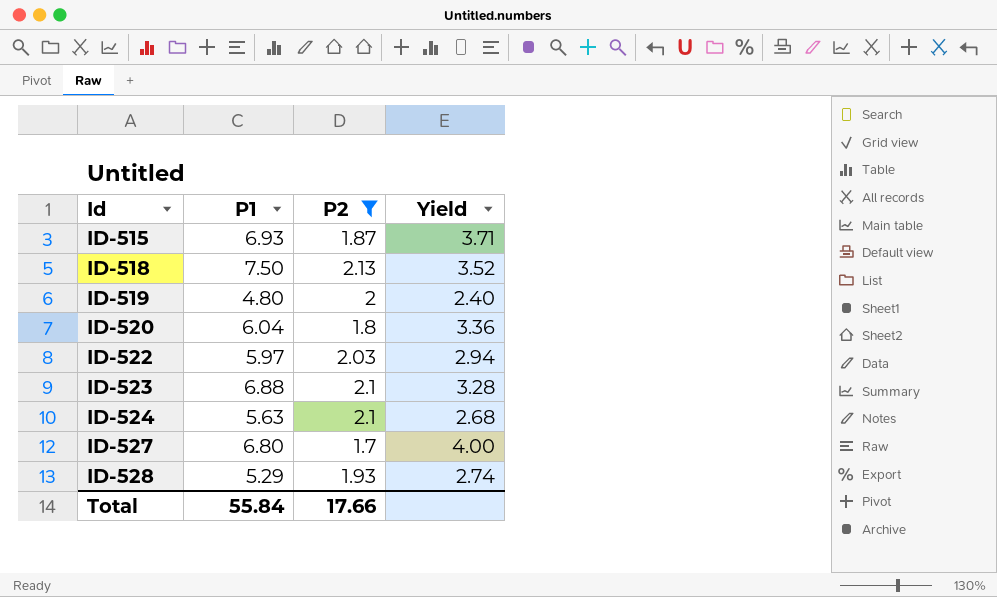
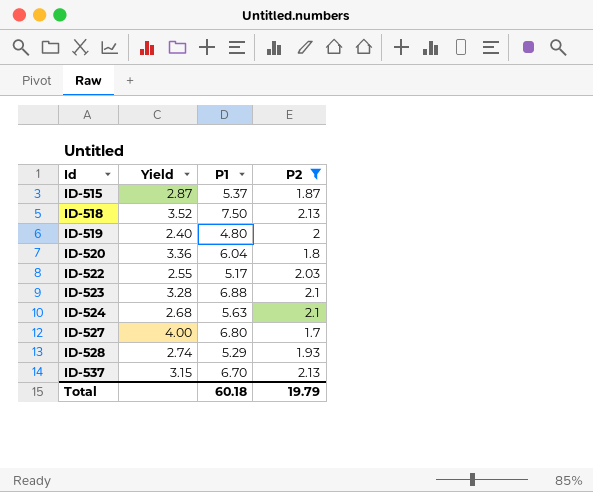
column Yield | position: 4 -> 2
ID-515 | Yield: 3.71 -> 2.87
ID-515 | P1: 6.93 -> 5.37
ID-522 | Yield: 2.94 -> 2.55
ID-522 | P1: 5.97 -> 5.17
row ID-537: none -> 3.15 | 6.70 | 2.13
Total | P1: 55.84 -> 60.18
Total | P2: 17.66 -> 19.79

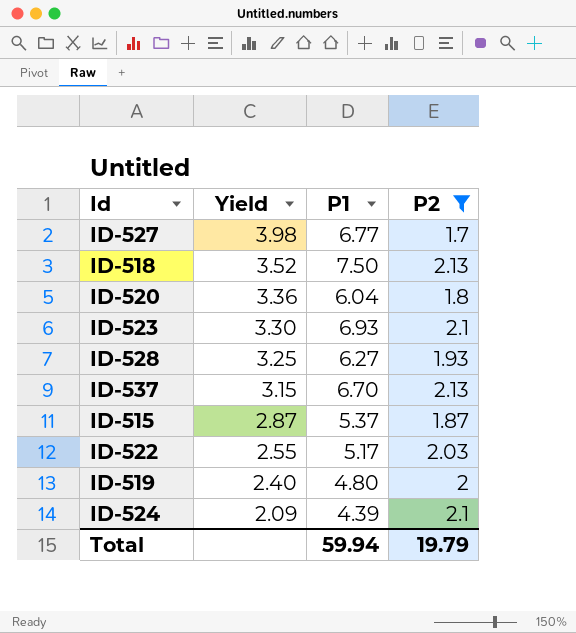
row order: Id ascending -> Yield descending
ID-527 | Yield: 4.00 -> 3.98
ID-527 | P1: 6.80 -> 6.77
ID-523 | Yield: 3.28 -> 3.30
ID-523 | P1: 6.88 -> 6.93
ID-528 | Yield: 2.74 -> 3.25
ID-528 | P1: 5.29 -> 6.27
ID-524 | Yield: 2.68 -> 2.09
ID-524 | P1: 5.63 -> 4.39
Total | P1: 60.18 -> 59.94

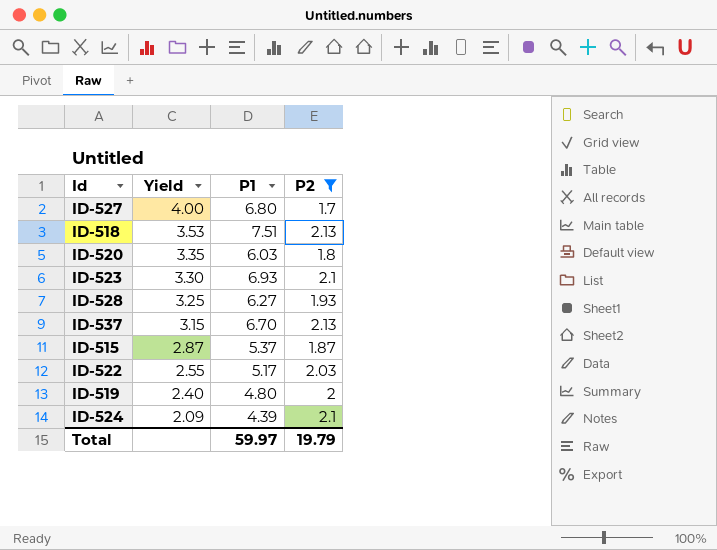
ID-527 | Yield: 3.98 -> 4.00
ID-527 | P1: 6.77 -> 6.80
ID-518 | Yield: 3.52 -> 3.53
ID-518 | P1: 7.50 -> 7.51
ID-520 | Yield: 3.36 -> 3.35
ID-520 | P1: 6.04 -> 6.03
Total | P1: 59.94 -> 59.97

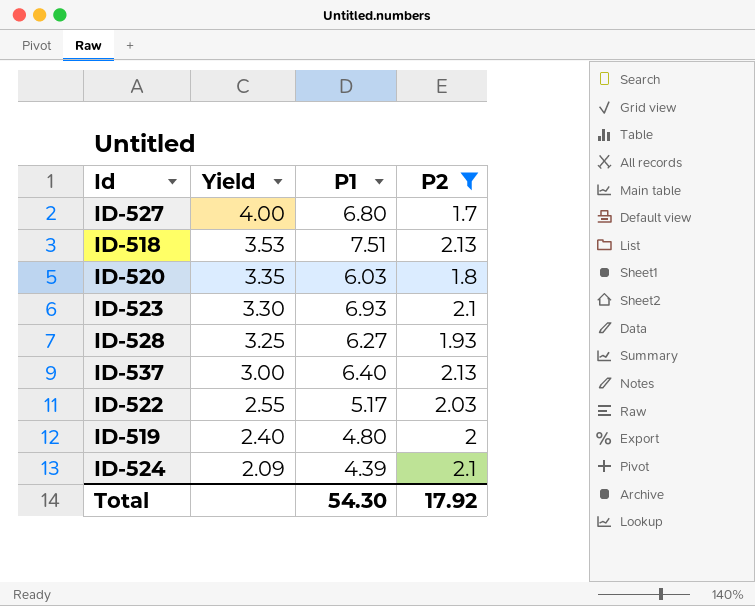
row ID-515: 2.87 | 5.37 | 1.87 -> none
ID-537 | Yield: 3.15 -> 3.00
ID-537 | P1: 6.70 -> 6.40
Total | P1: 59.97 -> 54.30
Total | P2: 19.79 -> 17.92

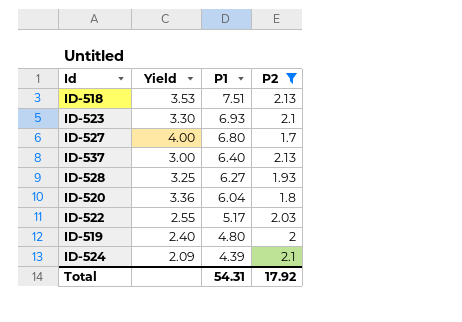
row order: Yield descending -> P1 descending
ID-520 | Yield: 3.35 -> 3.36
ID-520 | P1: 6.03 -> 6.04
Total | P1: 54.30 -> 54.31

